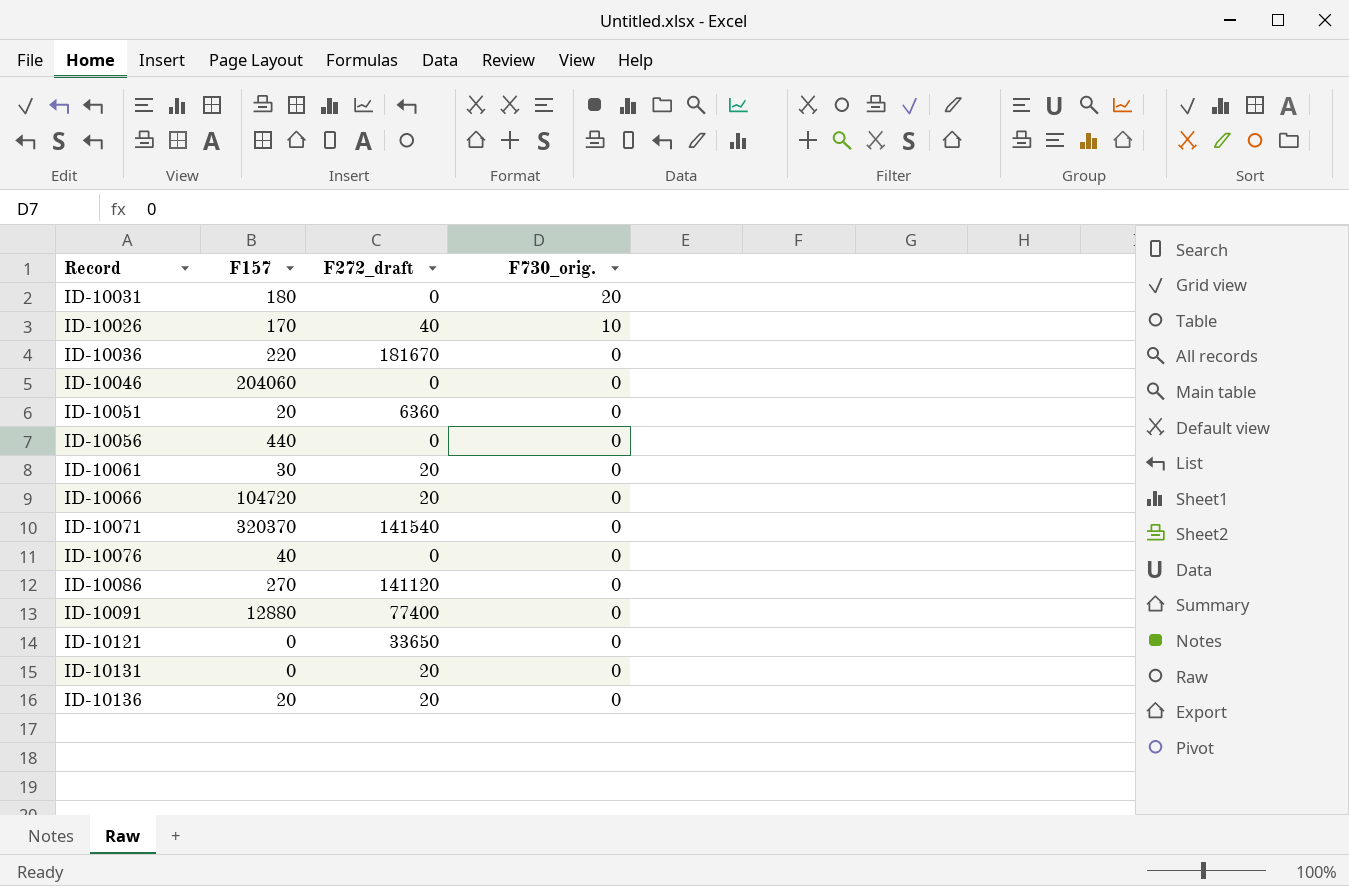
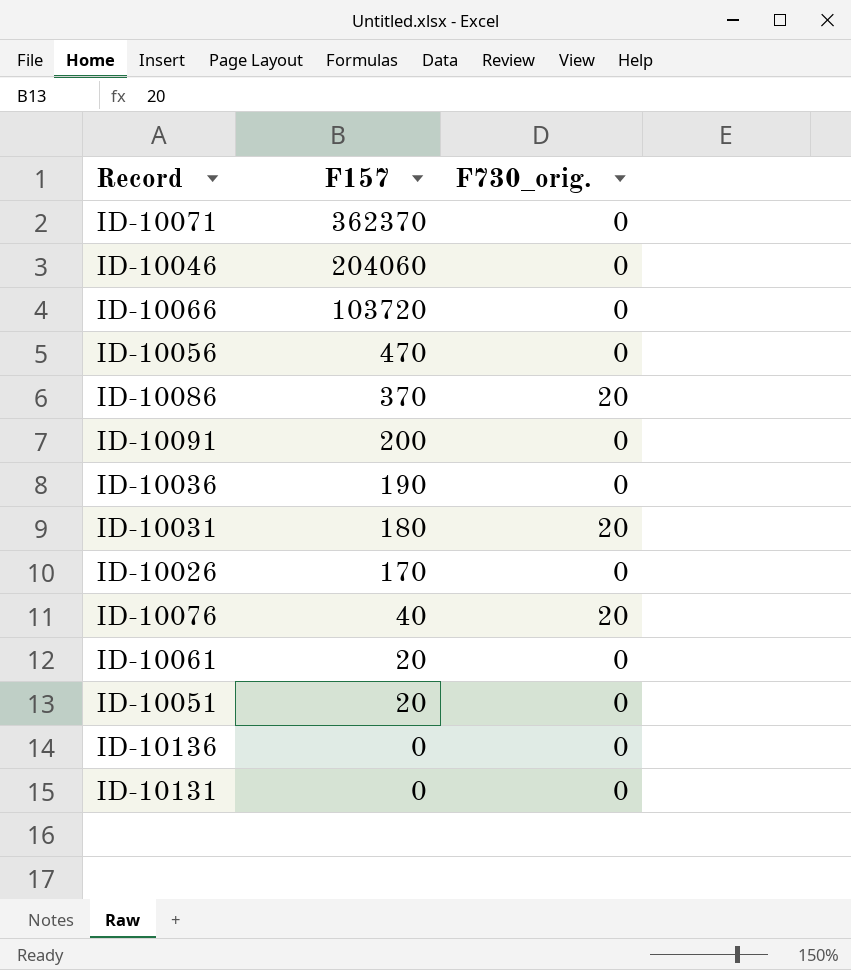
row order: F730_orig. descending -> F157 descending
column F272_draft | position: 3 -> none
row ID-10121: 0 | 33650 | 0 -> none
ID-10071 | F157: 320370 -> 362370
ID-10066 | F157: 104720 -> 103720
ID-10056 | F157: 440 -> 470
ID-10086 | F157: 270 -> 370
ID-10086 | F730_orig.: 0 -> 20
ID-10091 | F157: 12880 -> 200
ID-10036 | F157: 220 -> 190
ID-10026 | F730_orig.: 10 -> 0
ID-10076 | F730_orig.: 0 -> 20
ID-10061 | F157: 30 -> 20
ID-10136 | F157: 20 -> 0

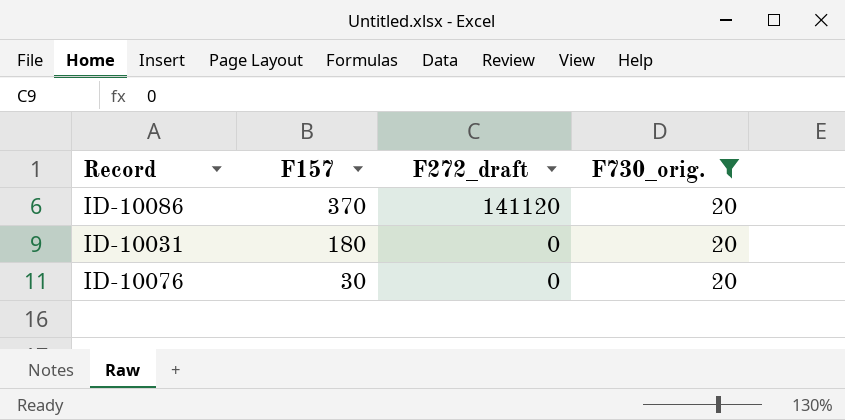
filter: none -> F730_orig. = 20
column F272_draft | position: none -> 3
ID-10076 | F157: 40 -> 30

